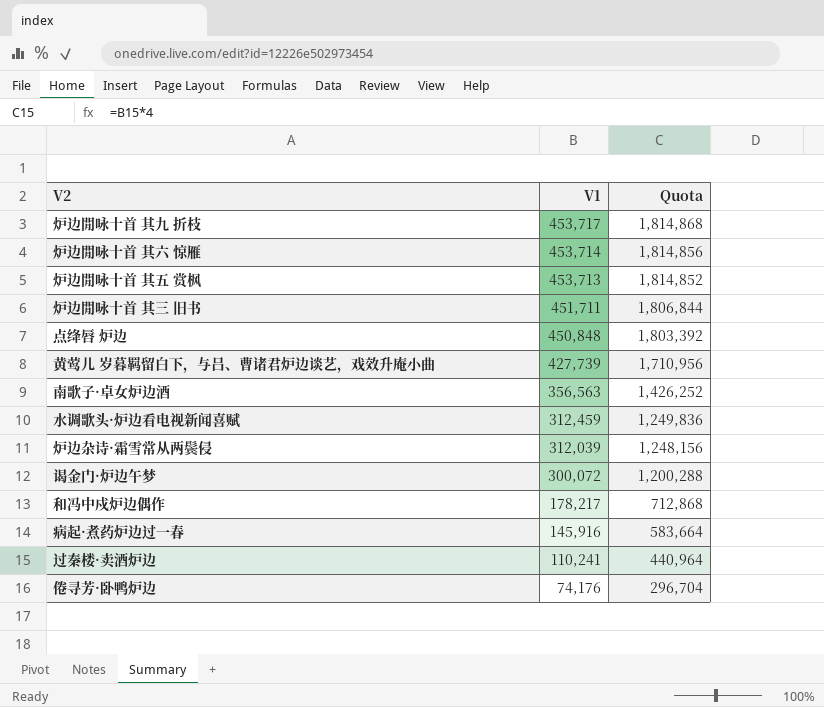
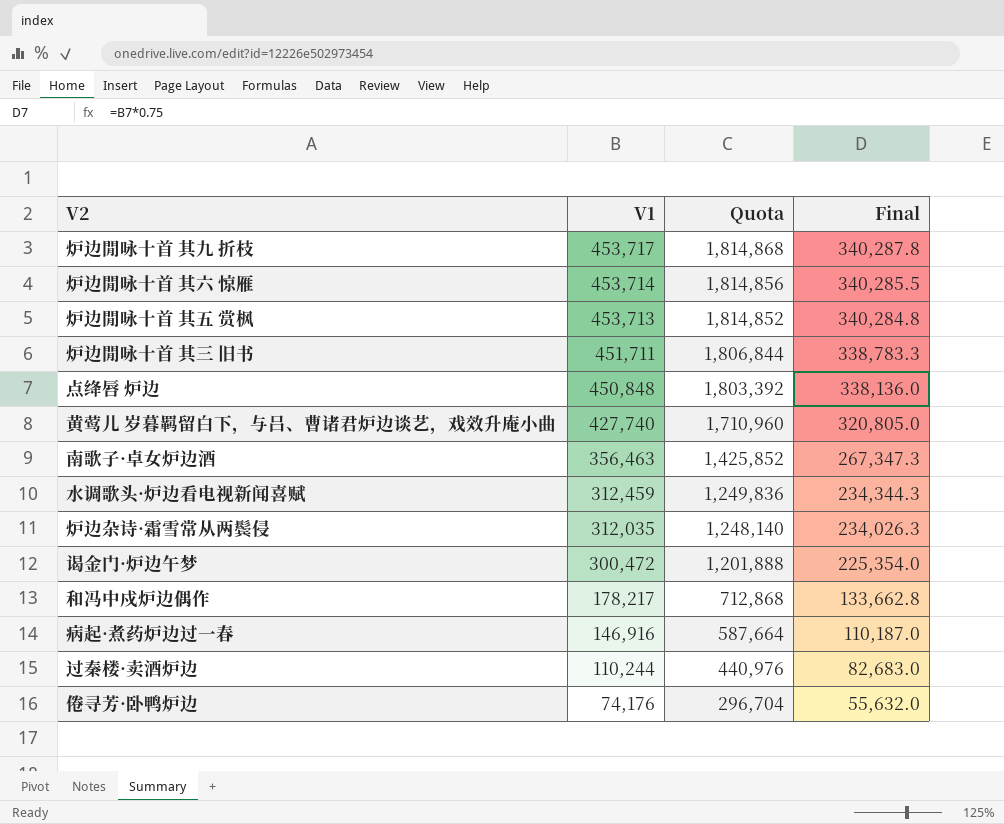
column Final | formula: none -> [V1] * 0.75
黄莺儿 岁暮羁留白下，与吕、曹诸君炉边谈艺，戏效升庵小曲 | V1: 427,739 -> 427,740
黄莺儿 岁暮羁留白下，与吕、曹诸君炉边谈艺，戏效升庵小曲 | Quota: 1,710,956 -> 1,710,960
南歌子·卓女炉边酒 | V1: 356,563 -> 356,463
南歌子·卓女炉边酒 | Quota: 1,426,252 -> 1,425,852
炉边杂诗·霜雪常从两鬓侵 | V1: 312,039 -> 312,035
炉边杂诗·霜雪常从两鬓侵 | Quota: 1,248,156 -> 1,248,140
谒金门·炉边午梦 | V1: 300,072 -> 300,472
谒金门·炉边午梦 | Quota: 1,200,288 -> 1,201,888
病起·煮药炉边过一春 | V1: 145,916 -> 146,916
病起·煮药炉边过一春 | Quota: 583,664 -> 587,664
过秦楼·卖酒炉边 | V1: 110,241 -> 110,244
过秦楼·卖酒炉边 | Quota: 440,964 -> 440,976

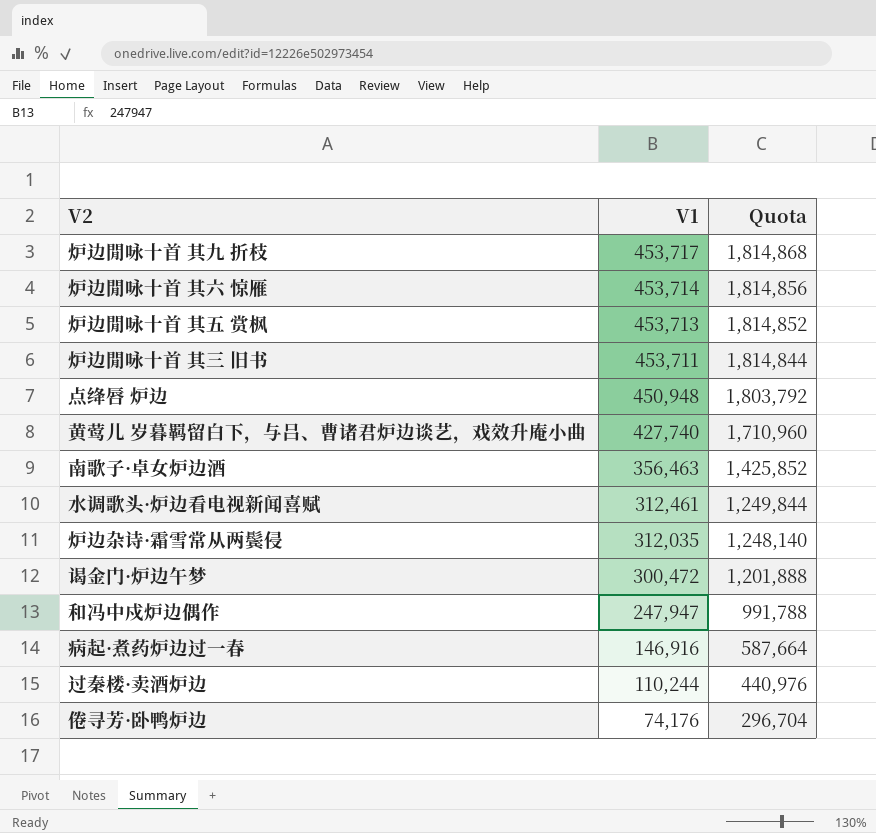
column Final | formula: [V1] * 0.75 -> none
炉边閒咏十首 其三 旧书 | V1: 451,711 -> 453,711
炉边閒咏十首 其三 旧书 | Quota: 1,806,844 -> 1,814,844
点绛唇 炉边 | V1: 450,848 -> 450,948
点绛唇 炉边 | Quota: 1,803,392 -> 1,803,792
水调歌头·炉边看电视新闻喜赋 | V1: 312,459 -> 312,461
水调歌头·炉边看电视新闻喜赋 | Quota: 1,249,836 -> 1,249,844
和冯中戍炉边偶作 | V1: 178,217 -> 247,947
和冯中戍炉边偶作 | Quota: 712,868 -> 991,788

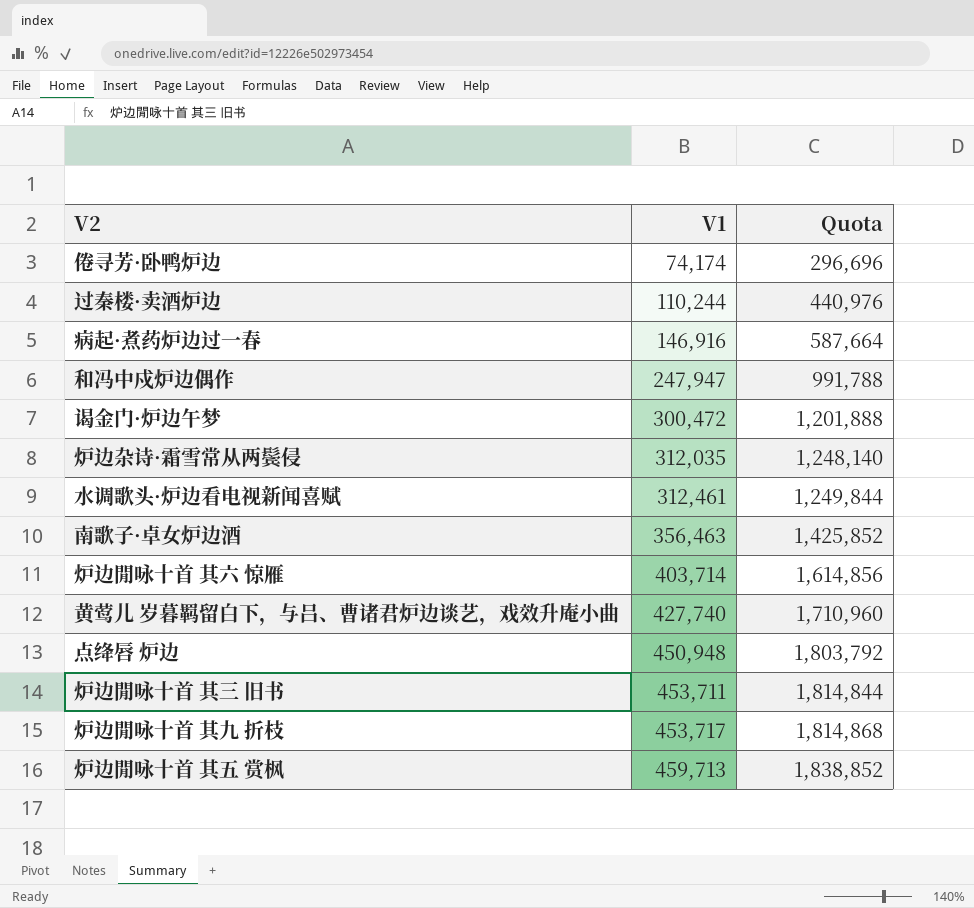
row order: V1 descending -> V1 ascending
倦寻芳·卧鸭炉边 | V1: 74,176 -> 74,174
倦寻芳·卧鸭炉边 | Quota: 296,704 -> 296,696
炉边閒咏十首 其六 惊雁 | V1: 453,714 -> 403,714
炉边閒咏十首 其六 惊雁 | Quota: 1,814,856 -> 1,614,856
炉边閒咏十首 其五 赏枫 | V1: 453,713 -> 459,713
炉边閒咏十首 其五 赏枫 | Quota: 1,814,852 -> 1,838,852

